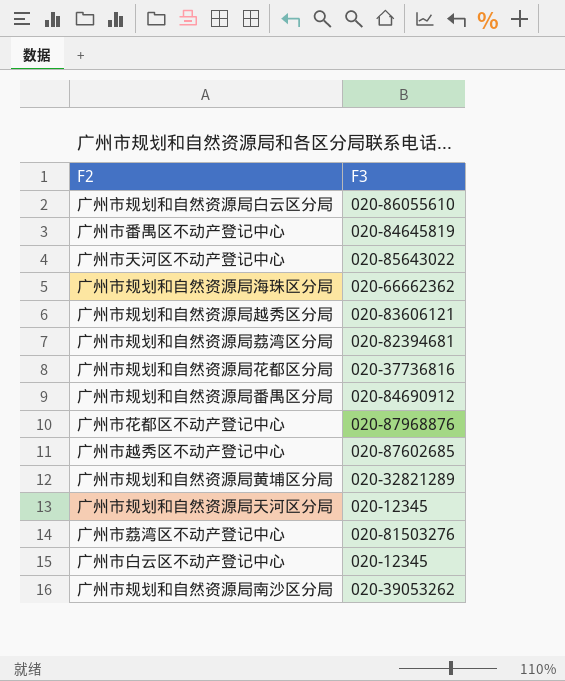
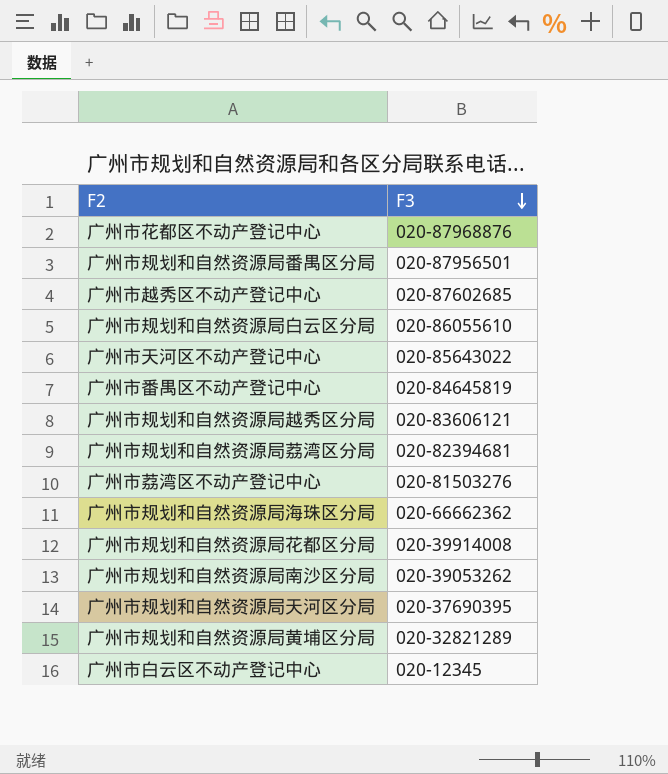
row order: none -> F3 descending
广州市规划和自然资源局番禺区分局 | F3: 020-84690912 -> 020-87956501
广州市规划和自然资源局花都区分局 | F3: 020-37736816 -> 020-39914008
广州市规划和自然资源局天河区分局 | F3: 020-12345 -> 020-37690395

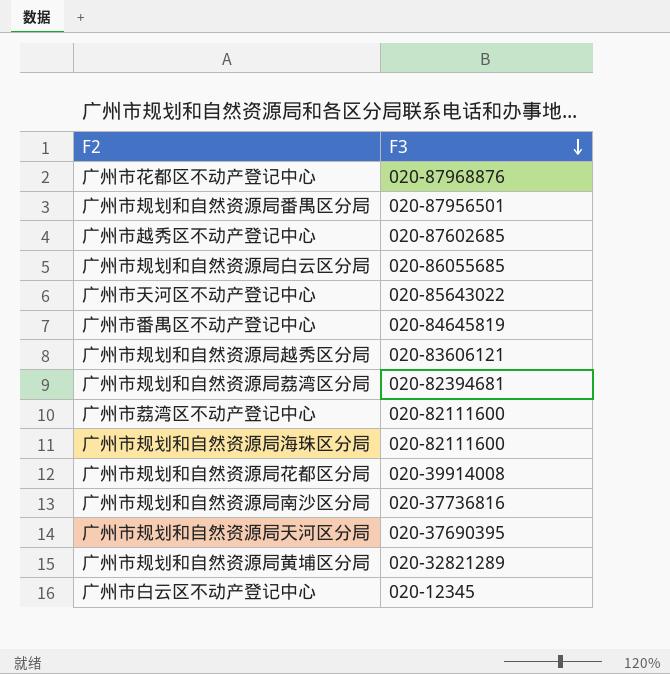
广州市规划和自然资源局白云区分局 | F3: 020-86055610 -> 020-86055685
广州市荔湾区不动产登记中心 | F3: 020-81503276 -> 020-82111600
广州市规划和自然资源局海珠区分局 | F3: 020-66662362 -> 020-82111600
广州市规划和自然资源局南沙区分局 | F3: 020-39053262 -> 020-37736816

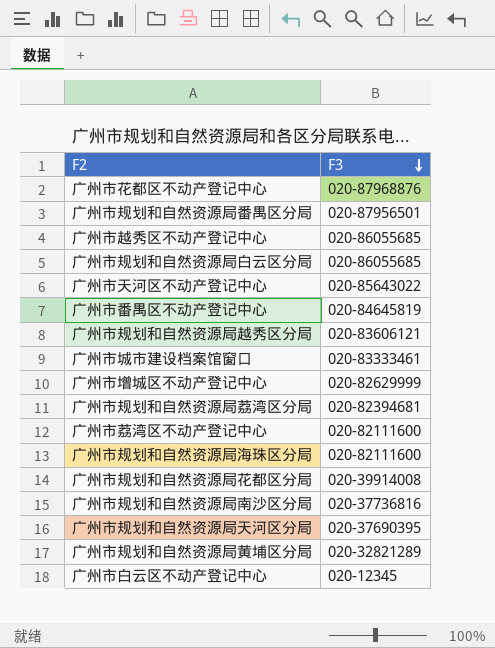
广州市越秀区不动产登记中心 | F3: 020-87602685 -> 020-86055685
row 广州市城市建设档案馆窗口: none -> 020-83333461
row 广州市增城区不动产登记中心: none -> 020-82629999

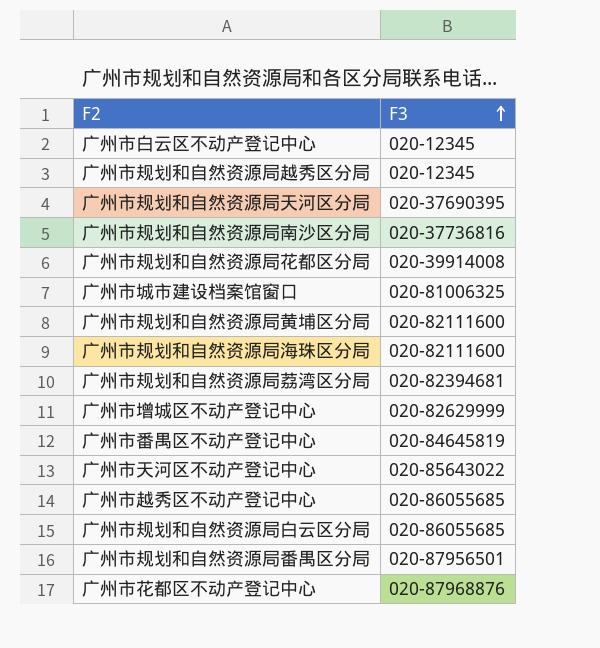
row order: F3 descending -> F3 ascending
row 广州市荔湾区不动产登记中心: 020-82111600 -> none
广州市规划和自然资源局越秀区分局 | F3: 020-83606121 -> 020-12345
广州市城市建设档案馆窗口 | F3: 020-83333461 -> 020-81006325
广州市规划和自然资源局黄埔区分局 | F3: 020-32821289 -> 020-82111600

